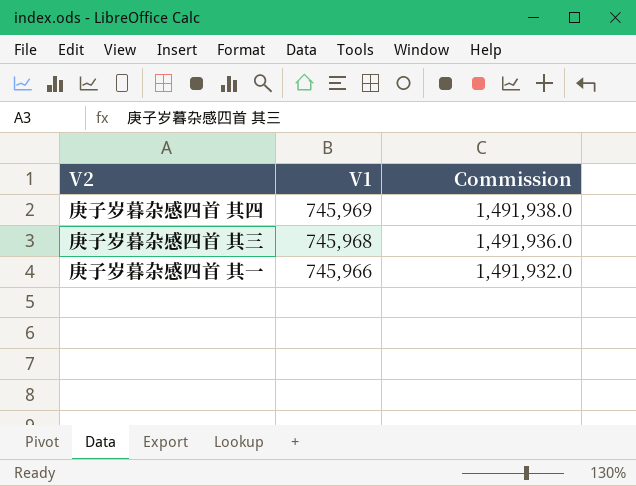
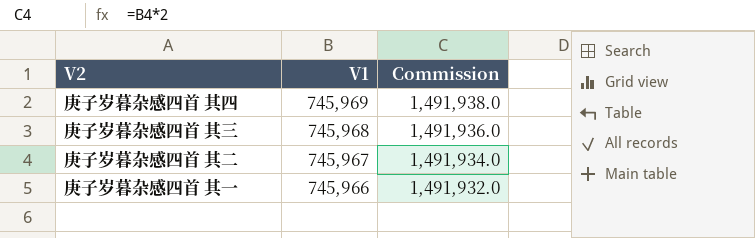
row 庚子岁暮杂感四首 其二: none -> 745,967 | 1,491,934.0

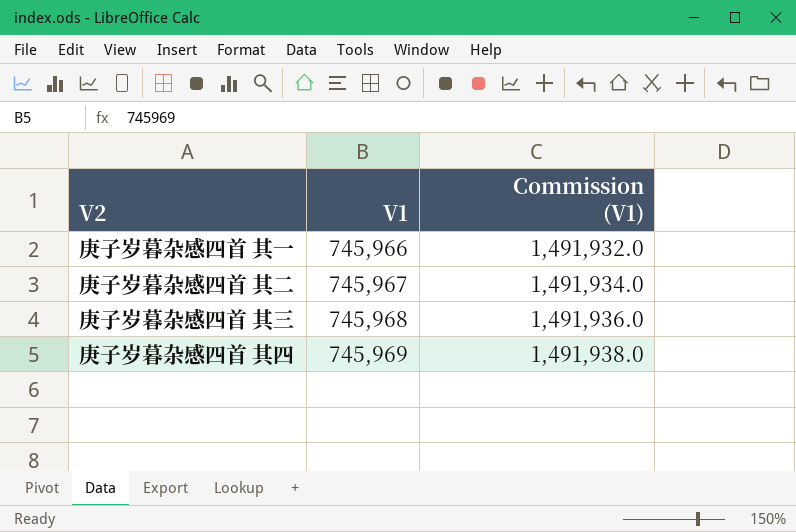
row order: V1 descending -> V1 ascending
column name: Commission -> Commission (V1)

